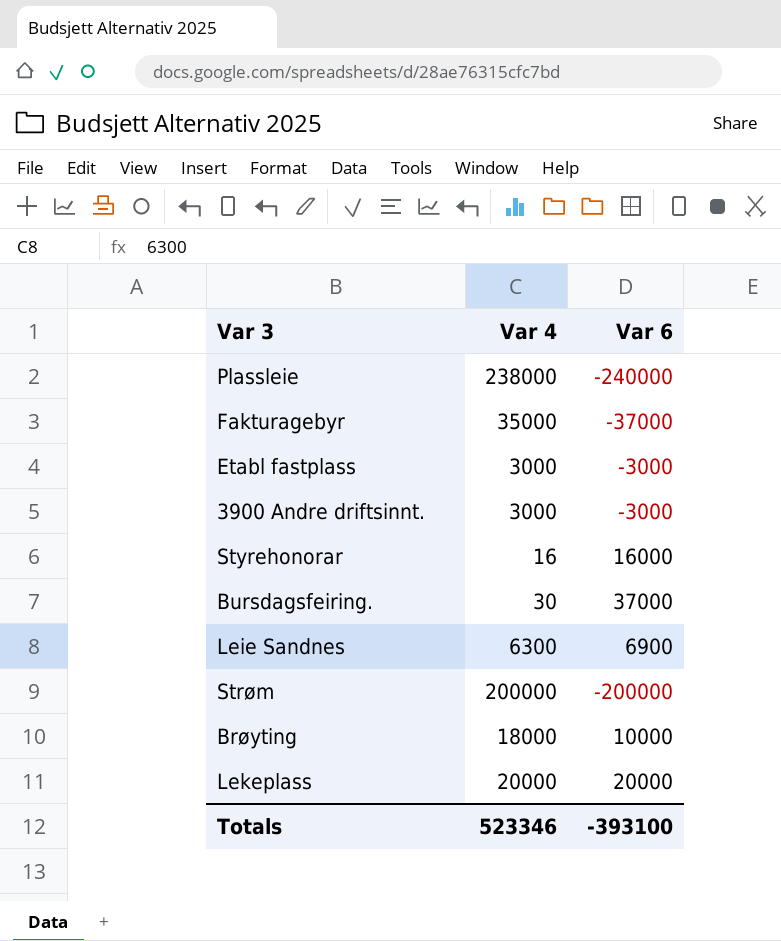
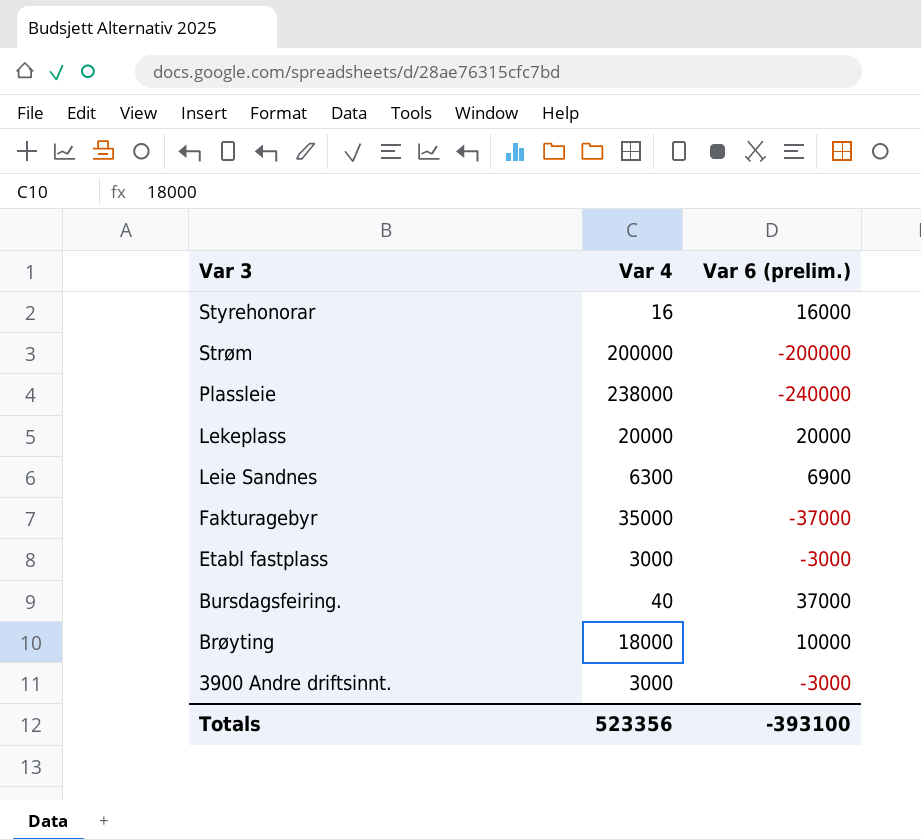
row order: none -> Var 3 descending
column name: Var 6 -> Var 6 (prelim.)
Bursdagsfeiring. | Var 4: 30 -> 40
Totals | Var 4: 523346 -> 523356

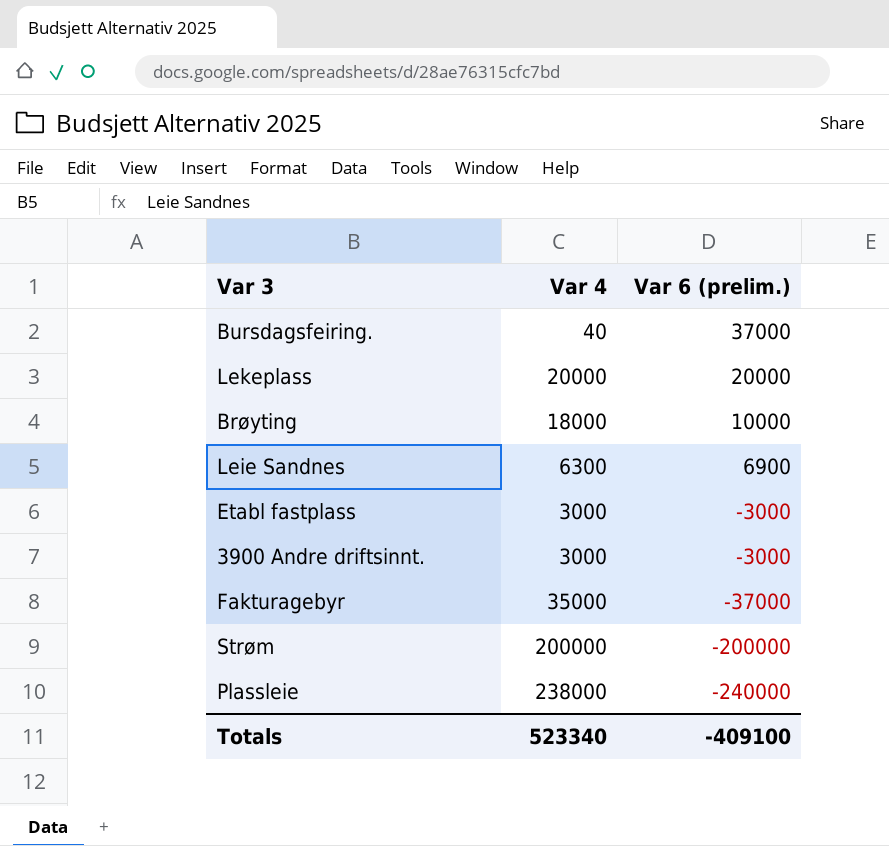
row order: Var 3 descending -> Var 6 (prelim.) descending
row Styrehonorar: 16 | 16000 -> none
Totals | Var 4: 523356 -> 523340
Totals | Var 6 (prelim.): -393100 -> -409100

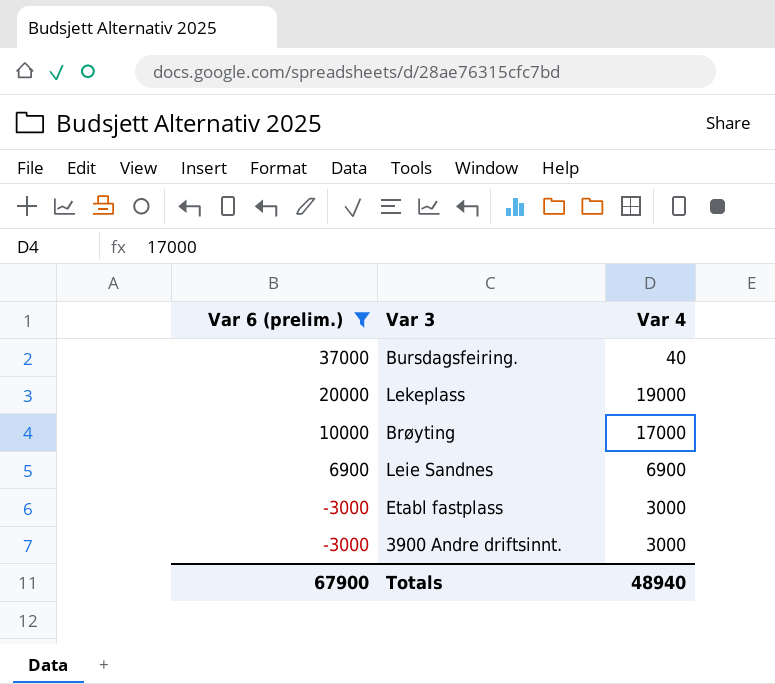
filter: none -> Var 6 (prelim.) >= -3000
column Var 6 (prelim.) | position: 3 -> 1
Lekeplass | Var 4: 20000 -> 19000
Brøyting | Var 4: 18000 -> 17000
Leie Sandnes | Var 4: 6300 -> 6900
Totals | Var 6 (prelim.): -409100 -> 67900
Totals | Var 4: 523340 -> 48940

